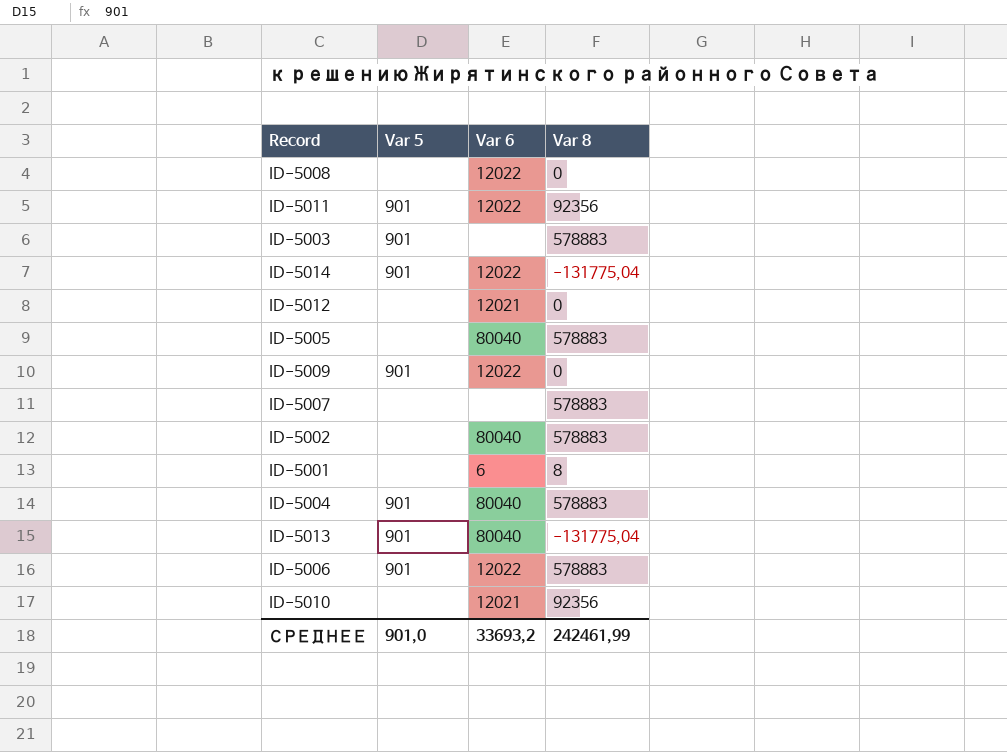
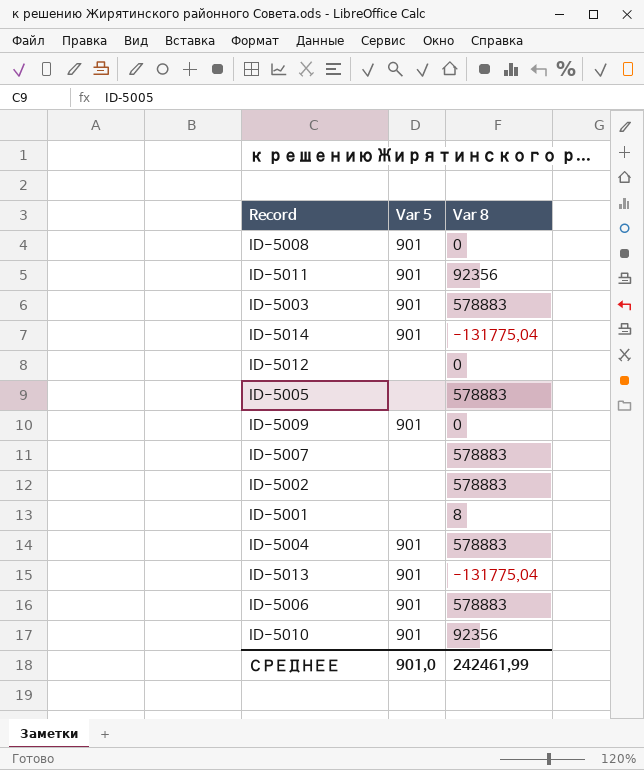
column Var 6 | position: 3 -> none
ID-5008 | Var 5: none -> 901
ID-5010 | Var 5: none -> 901

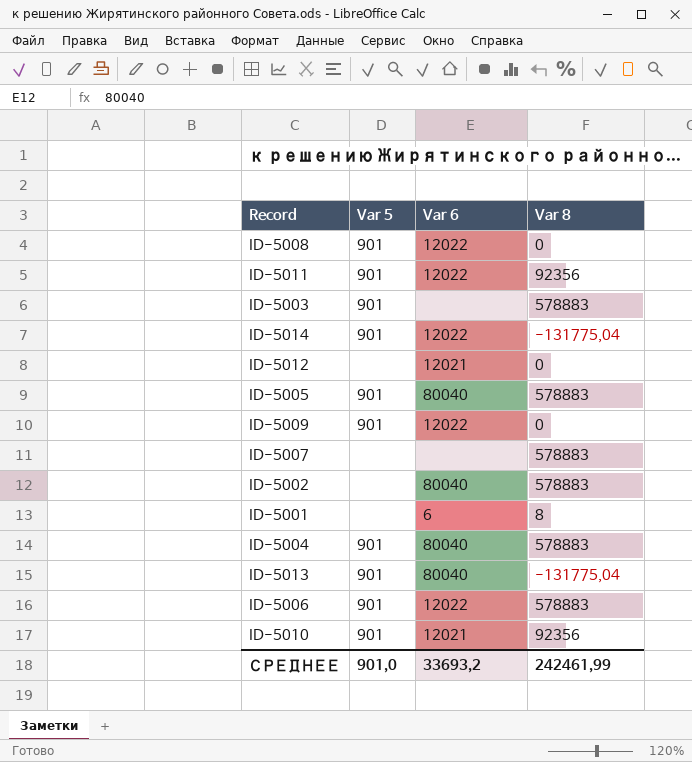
column Var 6 | position: none -> 3
ID-5005 | Var 5: none -> 901

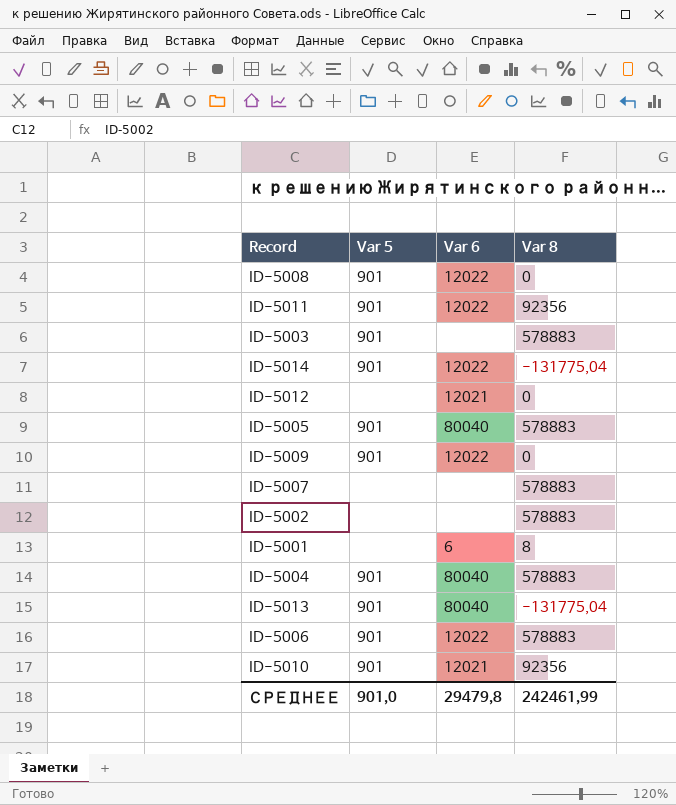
ID-5002 | Var 6: 80040 -> none
СРЕДНЕЕ | Var 6: 33693,2 -> 29479,8

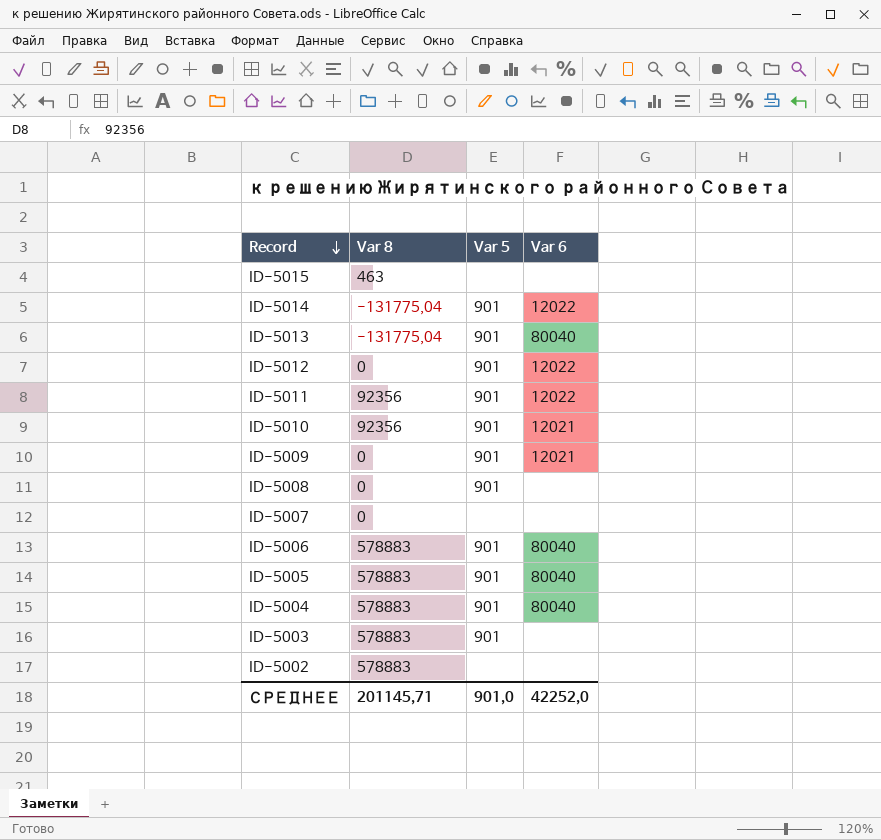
row order: none -> Record descending
column Var 8 | position: 4 -> 2
row ID-5001: none | 6 | 8 -> none
row ID-5015: none -> 463 | none | none
ID-5012 | Var 5: none -> 901
ID-5012 | Var 6: 12021 -> 12022
ID-5009 | Var 6: 12022 -> 12021
ID-5008 | Var 6: 12022 -> none
ID-5007 | Var 8: 578883 -> 0
ID-5006 | Var 6: 12022 -> 80040
СРЕДНЕЕ | Var 8: 242461,99 -> 201145,71
СРЕДНЕЕ | Var 6: 29479,8 -> 42252,0

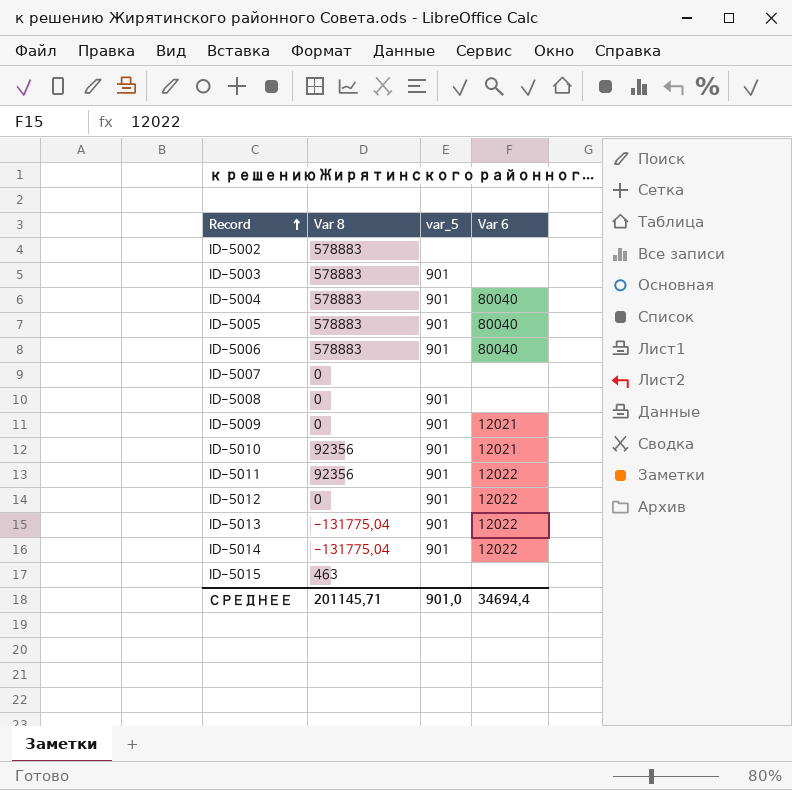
row order: Record descending -> Record ascending
column name: Var 5 -> var_5
ID-5013 | Var 6: 80040 -> 12022
СРЕДНЕЕ | Var 6: 42252,0 -> 34694,4

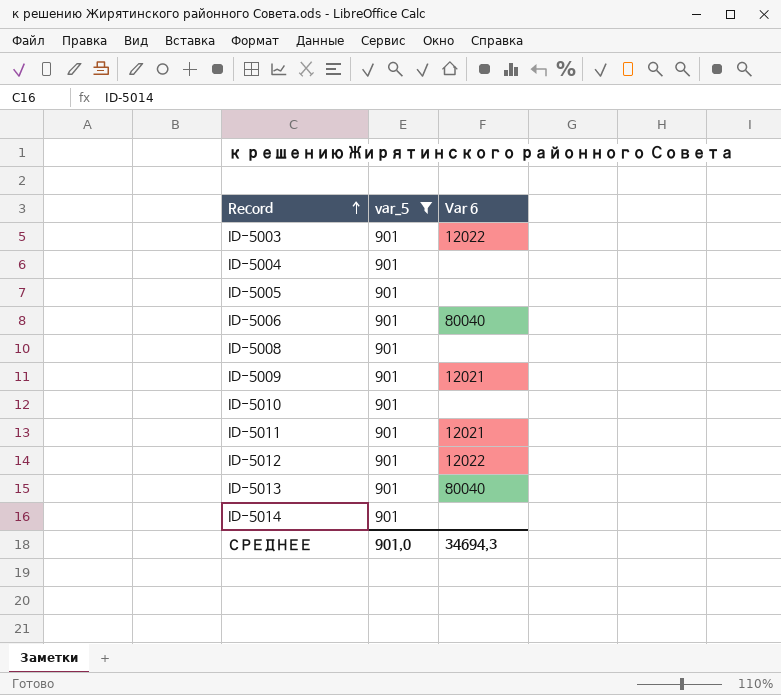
filter: none -> var_5 = 901
column Var 8 | position: 2 -> none
ID-5003 | Var 6: none -> 12022
ID-5004 | Var 6: 80040 -> none
ID-5005 | Var 6: 80040 -> none
ID-5010 | Var 6: 12021 -> none
ID-5011 | Var 6: 12022 -> 12021
ID-5013 | Var 6: 12022 -> 80040
ID-5014 | Var 6: 12022 -> none
СРЕДНЕЕ | Var 6: 34694,4 -> 34694,3

